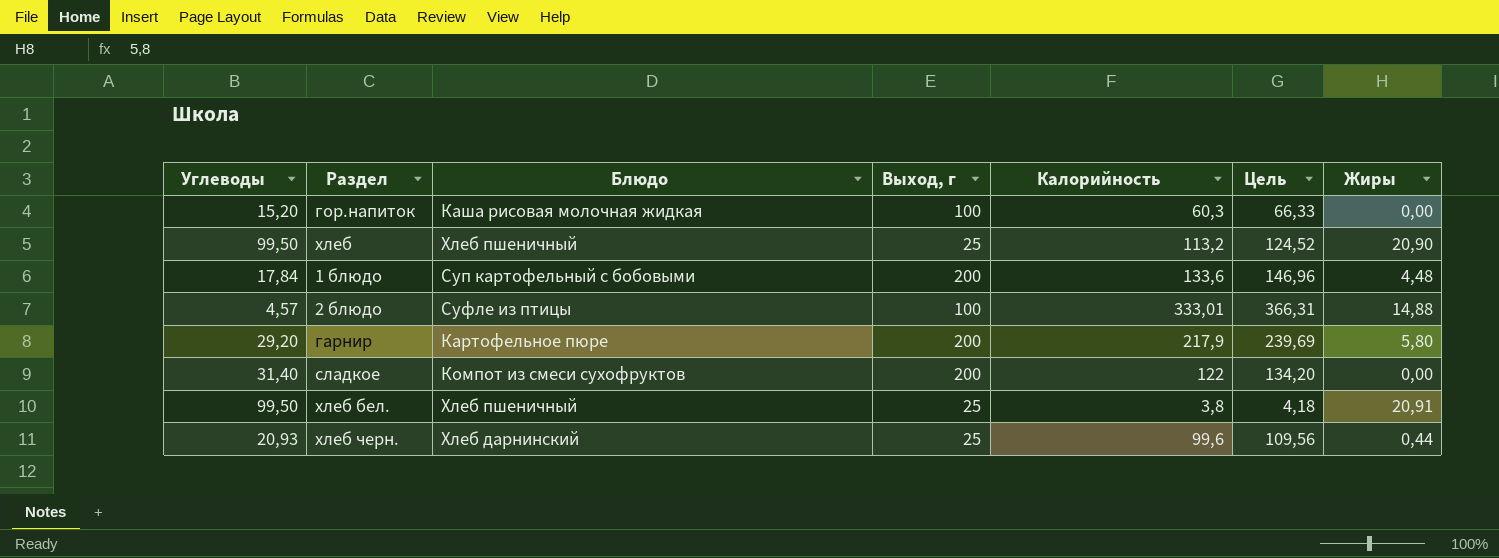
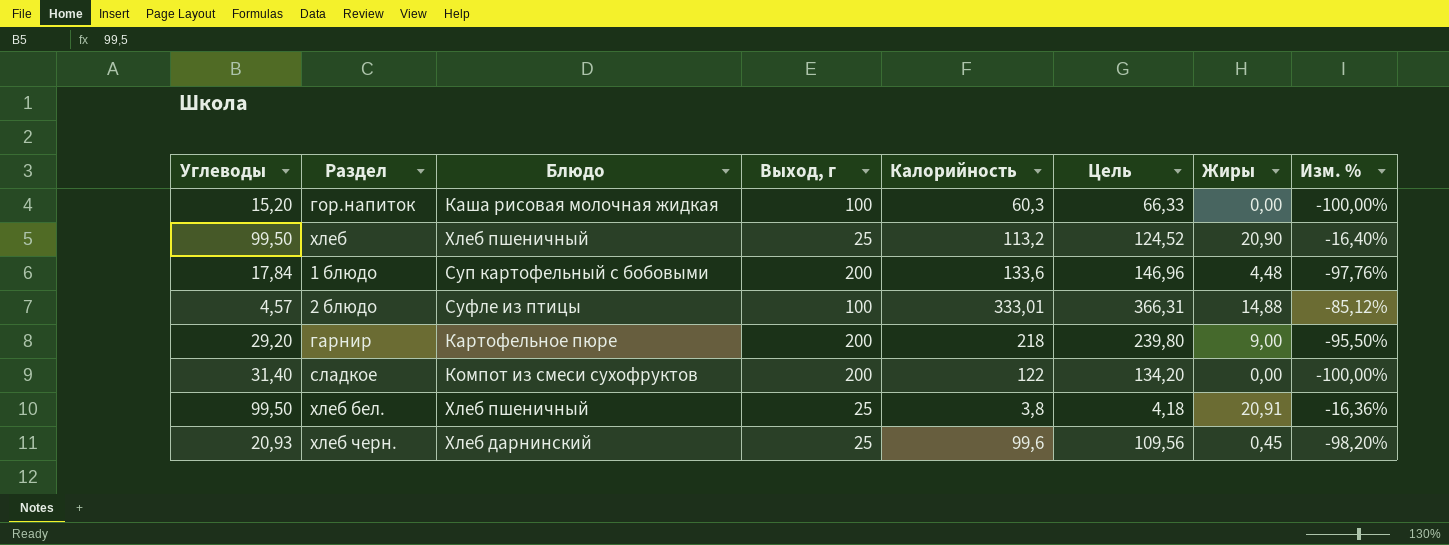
column Изм. % | formula: none -> ([Жиры] - [Выход, г]) / [Выход, г]
гарнир | Калорийность: 217,9 -> 218
гарнир | Цель: 239,69 -> 239,80
гарнир | Жиры: 5,80 -> 9,00
хлеб черн. | Жиры: 0,44 -> 0,45

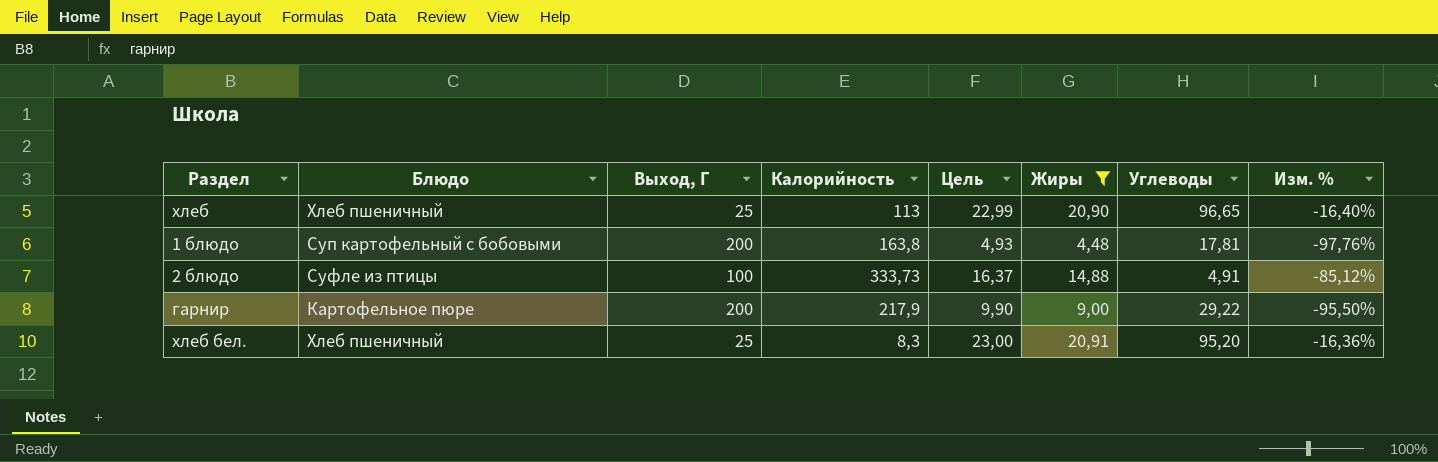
filter: none -> Жиры >= 4,48
column name: Выход, г -> Выход, Г
column Цель | formula: [Калорийность] * 1,1 -> [Жиры] * 1,1
column Углеводы | position: 1 -> 7
хлеб | Калорийность: 113,2 -> 113
хлеб | Углеводы: 99,50 -> 96,65
1 блюдо | Калорийность: 133,6 -> 163,8
1 блюдо | Углеводы: 17,84 -> 17,81
2 блюдо | Калорийность: 333,01 -> 333,73
2 блюдо | Углеводы: 4,57 -> 4,91
гарнир | Калорийность: 218 -> 217,9
гарнир | Углеводы: 29,20 -> 29,22
хлеб бел. | Калорийность: 3,8 -> 8,3
хлеб бел. | Углеводы: 99,50 -> 95,20

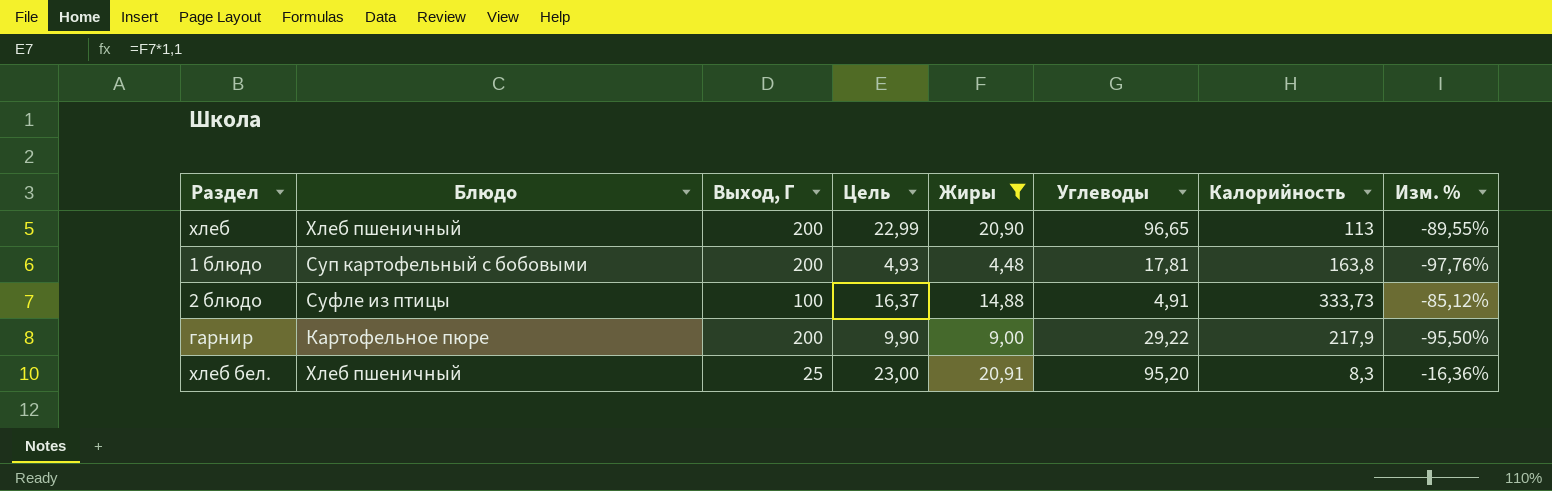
column Калорийность | position: 4 -> 7
хлеб | Выход, Г: 25 -> 200
хлеб | Изм. %: -16,40% -> -89,55%

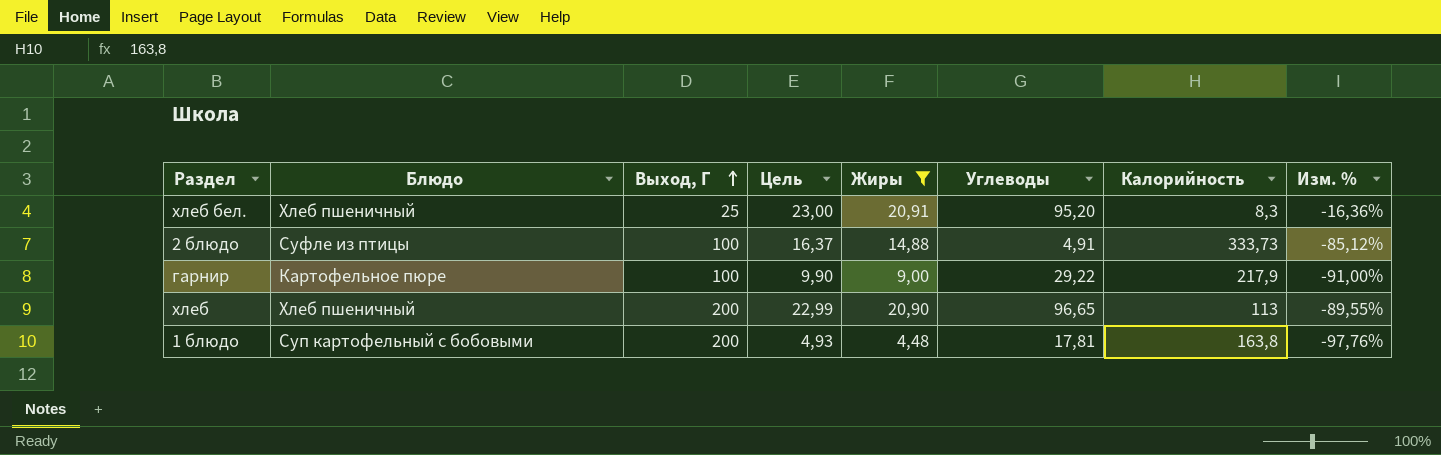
row order: none -> Выход, Г ascending
гарнир | Выход, Г: 200 -> 100
гарнир | Изм. %: -95,50% -> -91,00%

